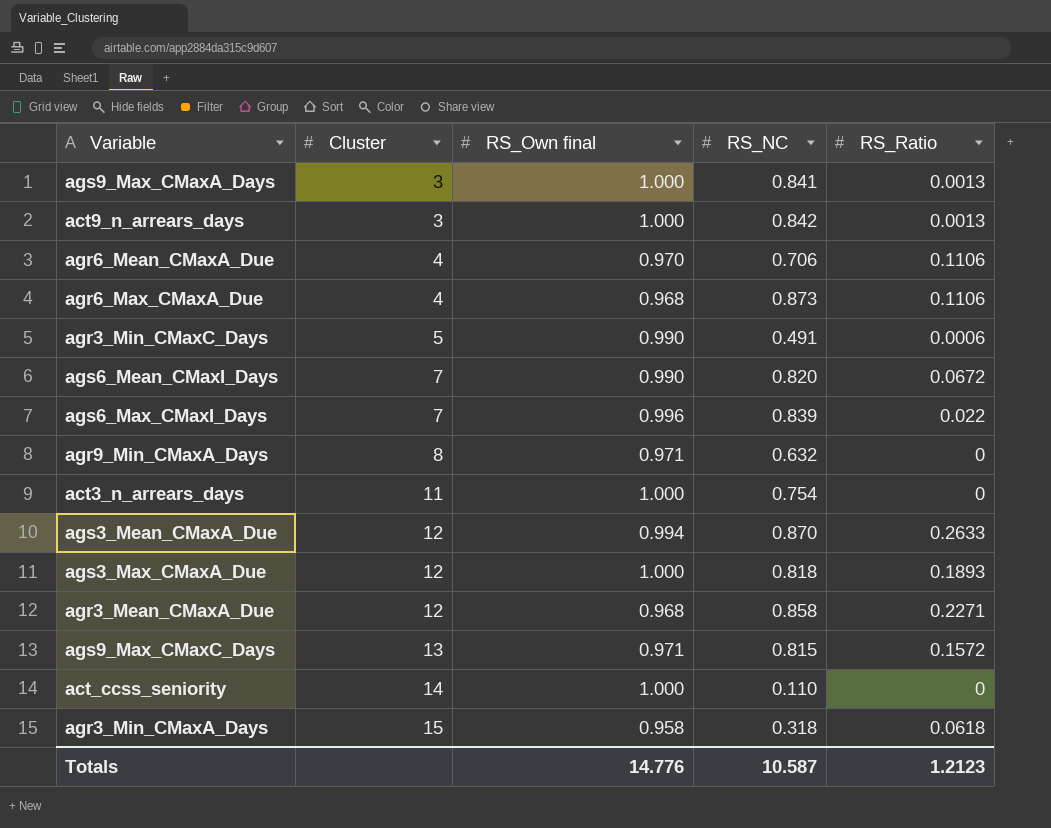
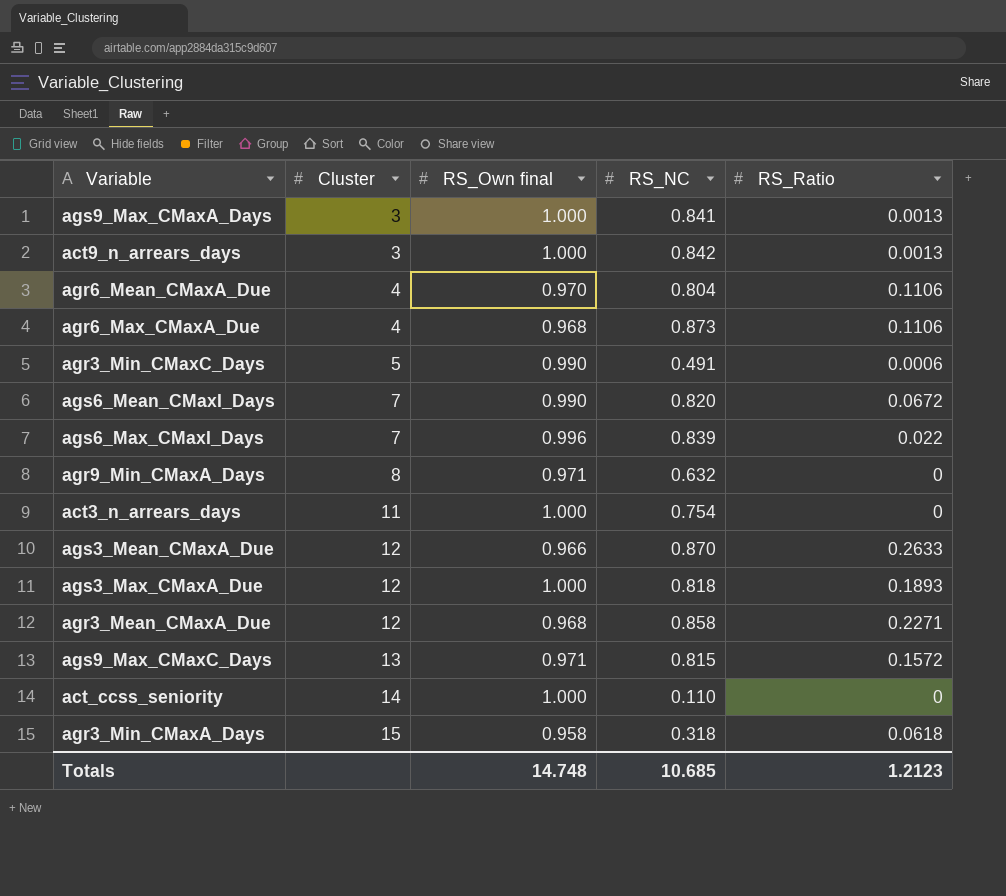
agr6_Mean_CMaxA_Due | RS_NC: 0.706 -> 0.804
ags3_Mean_CMaxA_Due | RS_Own final: 0.994 -> 0.966
Totals | RS_Own final: 14.776 -> 14.748
Totals | RS_NC: 10.587 -> 10.685

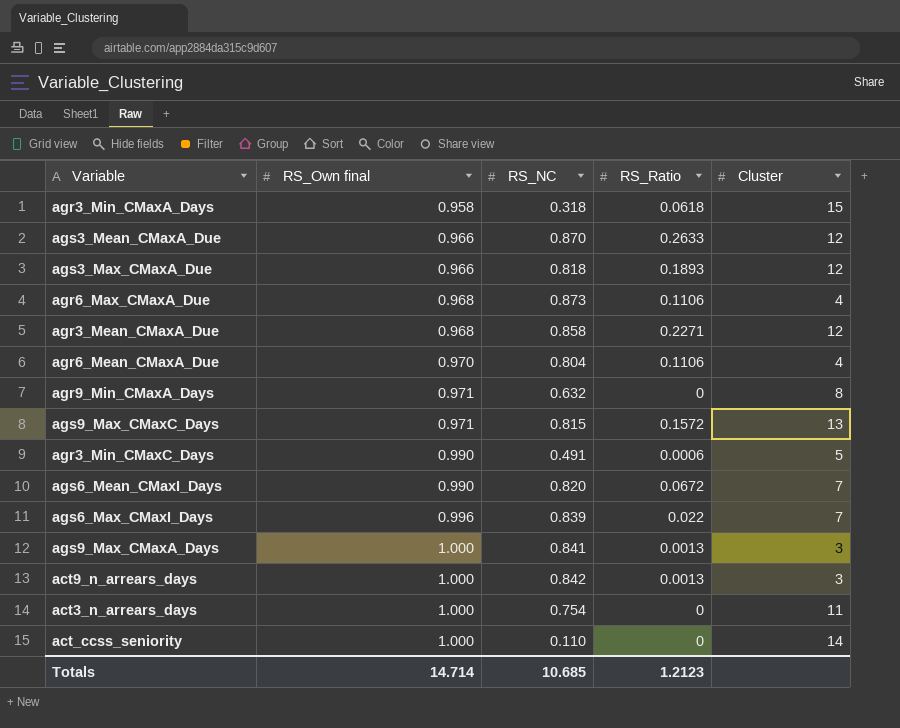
row order: Cluster ascending -> RS_Own final ascending
column Cluster | position: 2 -> 5
ags3_Max_CMaxA_Due | RS_Own final: 1.000 -> 0.966
Totals | RS_Own final: 14.748 -> 14.714

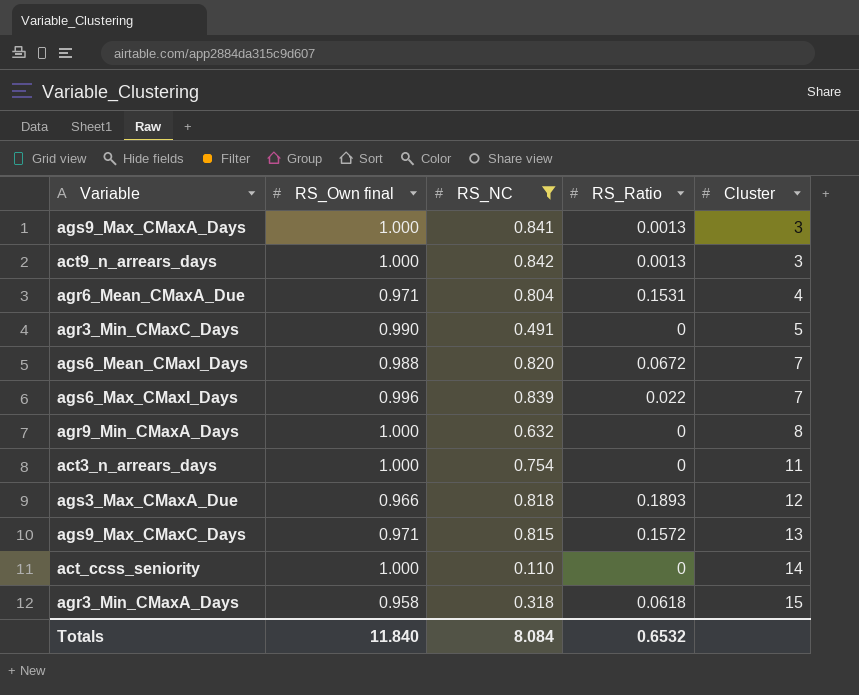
filter: none -> RS_NC <= 0.842
row order: RS_Own final ascending -> Cluster ascending
agr6_Mean_CMaxA_Due | RS_Own final: 0.970 -> 0.971
agr6_Mean_CMaxA_Due | RS_Ratio: 0.1106 -> 0.1531
agr3_Min_CMaxC_Days | RS_Ratio: 0.0006 -> 0
ags6_Mean_CMaxI_Days | RS_Own final: 0.990 -> 0.988
agr9_Min_CMaxA_Days | RS_Own final: 0.971 -> 1.000
Totals | RS_Own final: 14.714 -> 11.840
Totals | RS_NC: 10.685 -> 8.084
Totals | RS_Ratio: 1.2123 -> 0.6532

